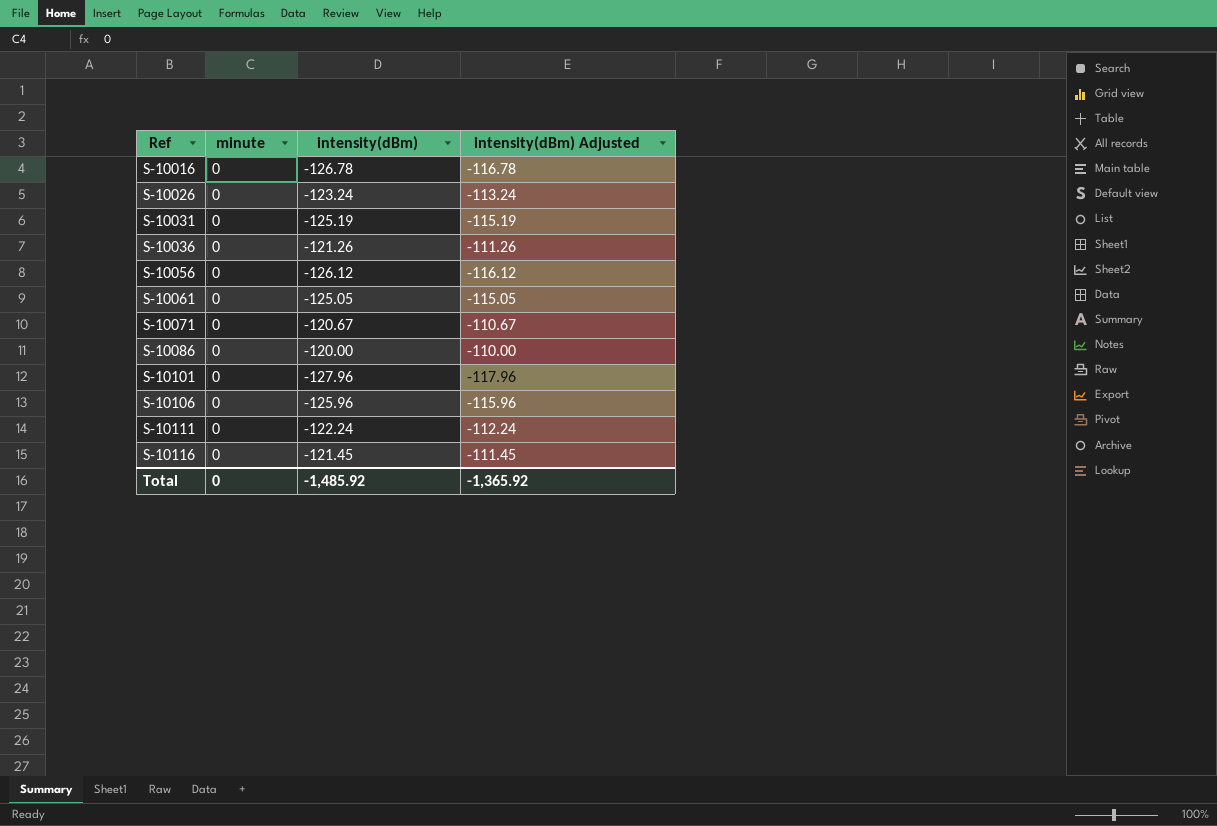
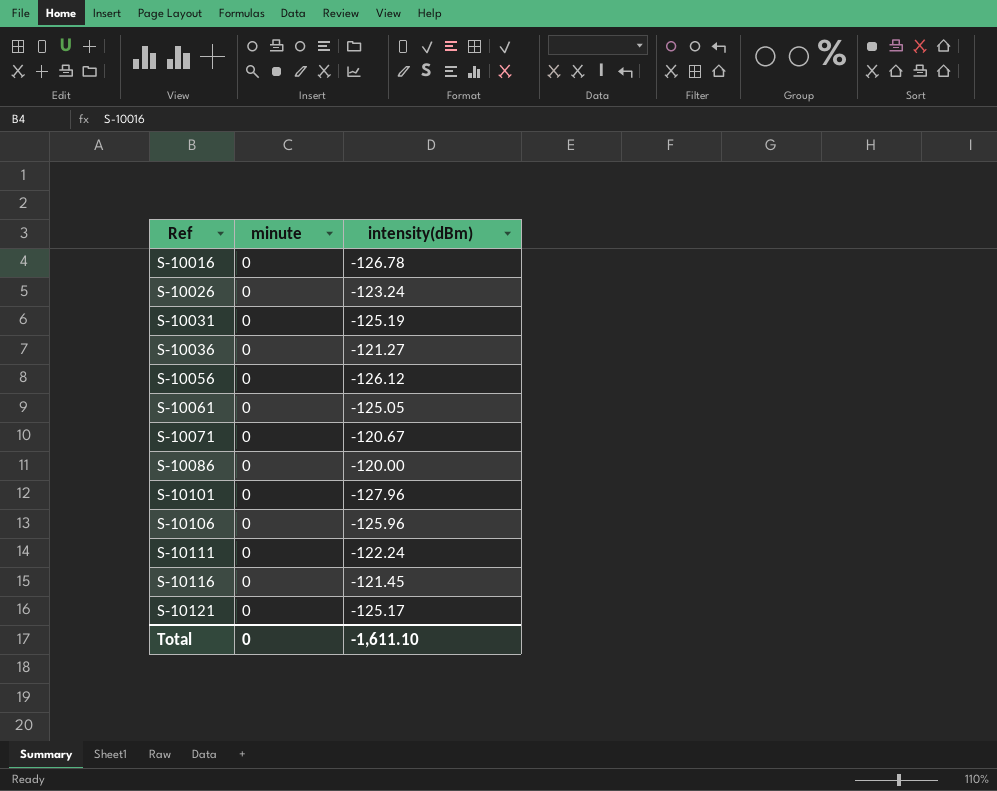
column intensity(dBm) Adjusted | formula: [intensity(dBm)] + 10 -> none
S-10036 | intensity(dBm): -121.26 -> -121.27
row S-10121: none -> 0 | -125.17
Total | intensity(dBm): -1,485.92 -> -1,611.10

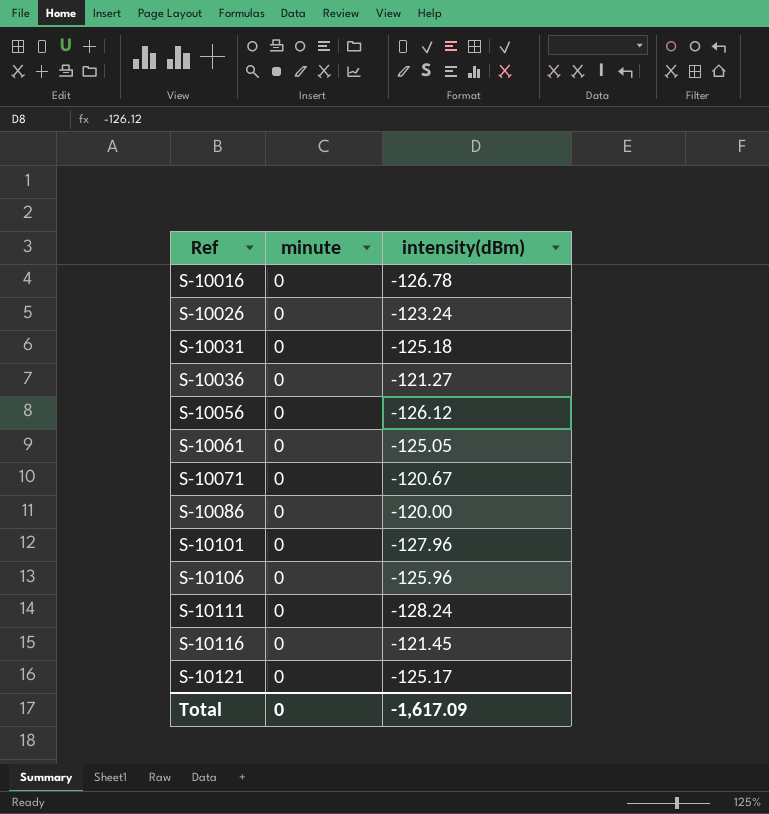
S-10031 | intensity(dBm): -125.19 -> -125.18
S-10111 | intensity(dBm): -122.24 -> -128.24
Total | intensity(dBm): -1,611.10 -> -1,617.09

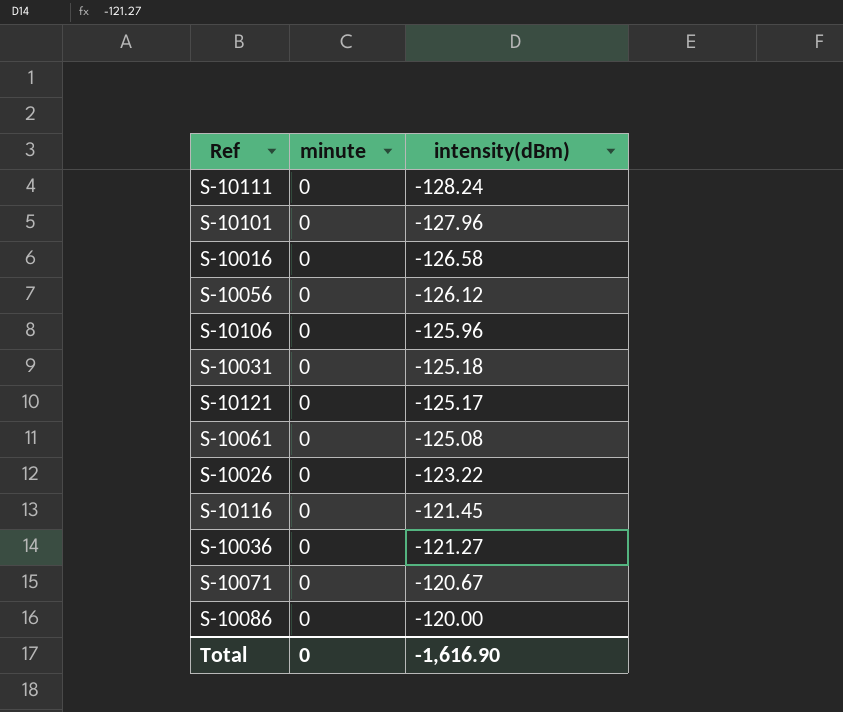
row order: Ref ascending -> intensity(dBm) ascending
S-10016 | intensity(dBm): -126.78 -> -126.58
S-10061 | intensity(dBm): -125.05 -> -125.08
S-10026 | intensity(dBm): -123.24 -> -123.22
Total | intensity(dBm): -1,617.09 -> -1,616.90

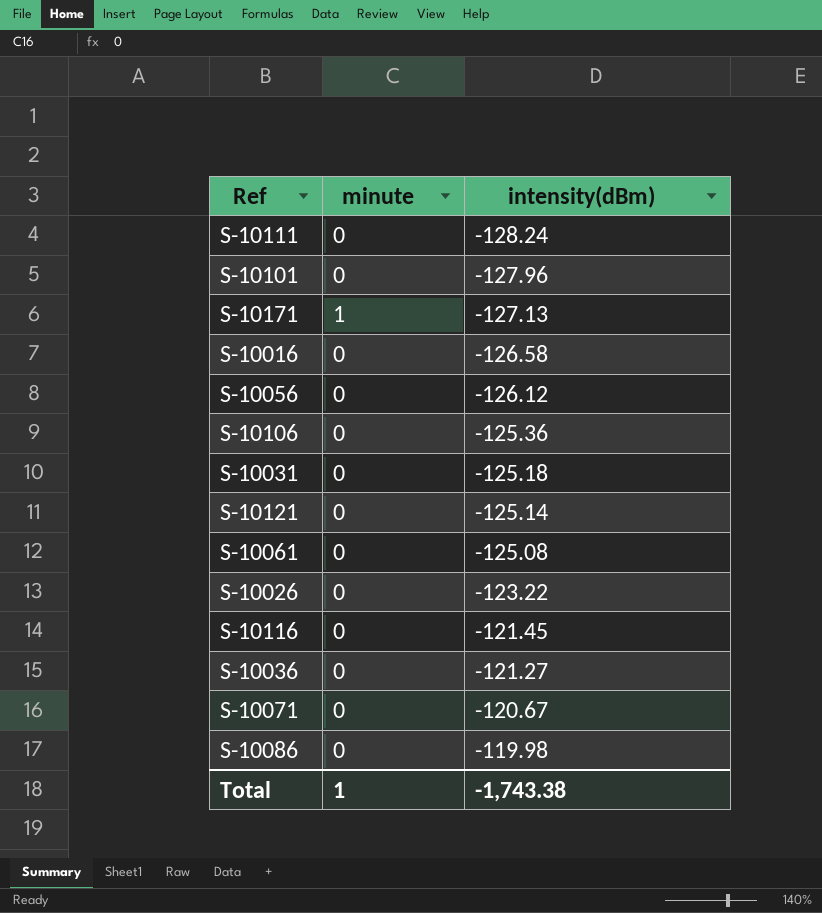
row S-10171: none -> 1 | -127.13
S-10106 | intensity(dBm): -125.96 -> -125.36
S-10121 | intensity(dBm): -125.17 -> -125.14
S-10086 | intensity(dBm): -120.00 -> -119.98
Total | minute: 0 -> 1
Total | intensity(dBm): -1,616.90 -> -1,743.38

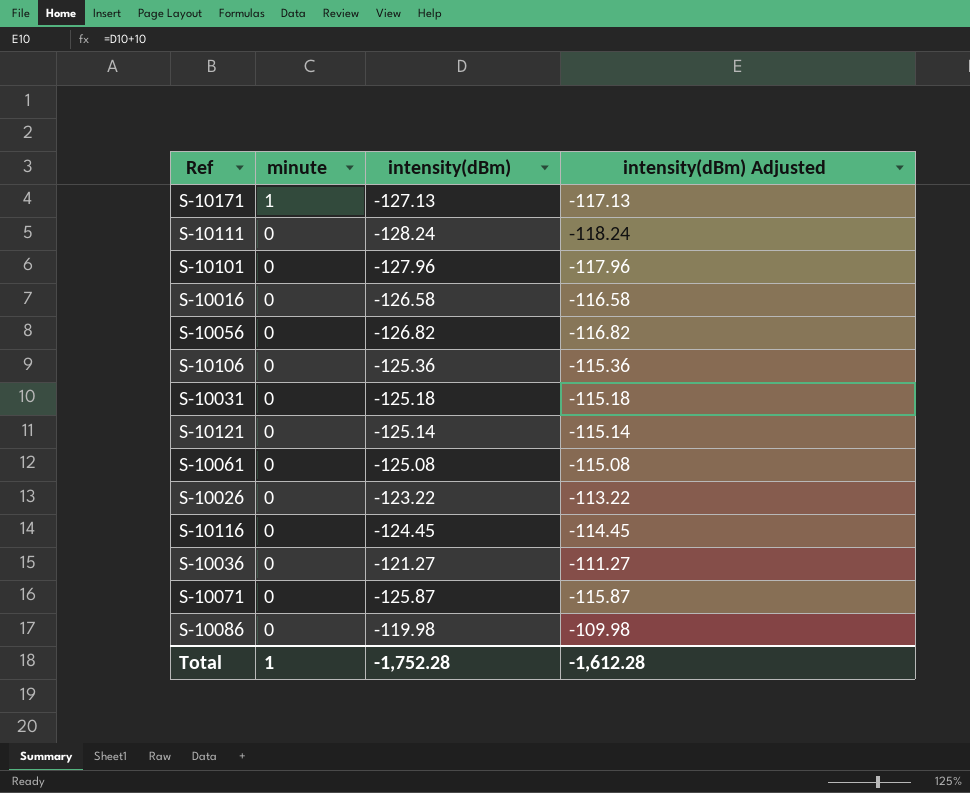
row order: intensity(dBm) ascending -> minute descending
column intensity(dBm) Adjusted | formula: none -> [intensity(dBm)] + 10
S-10056 | intensity(dBm): -126.12 -> -126.82
S-10116 | intensity(dBm): -121.45 -> -124.45
S-10071 | intensity(dBm): -120.67 -> -125.87
Total | intensity(dBm): -1,743.38 -> -1,752.28

